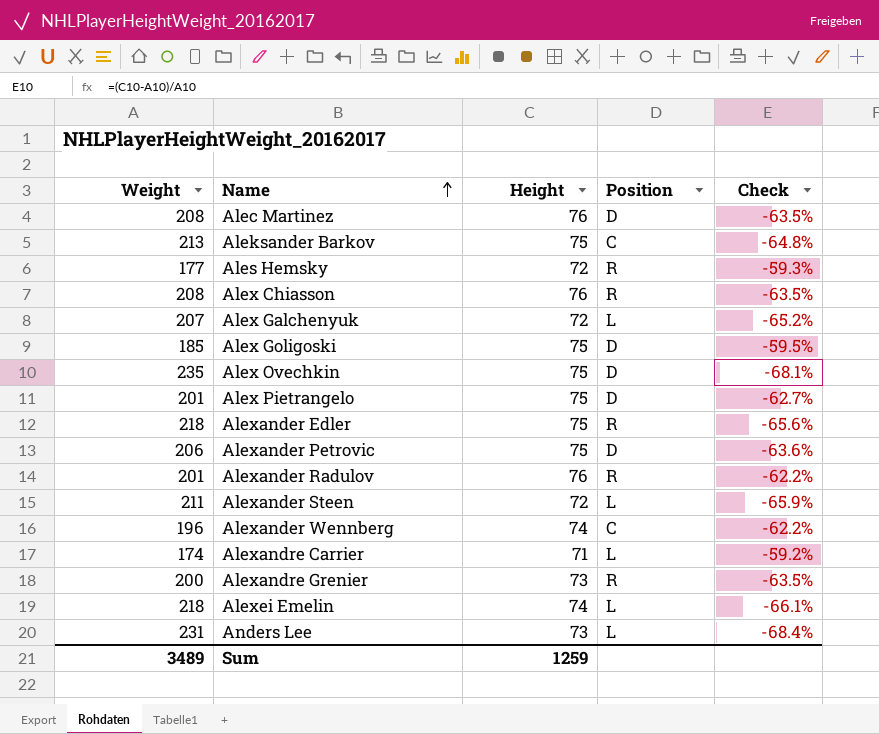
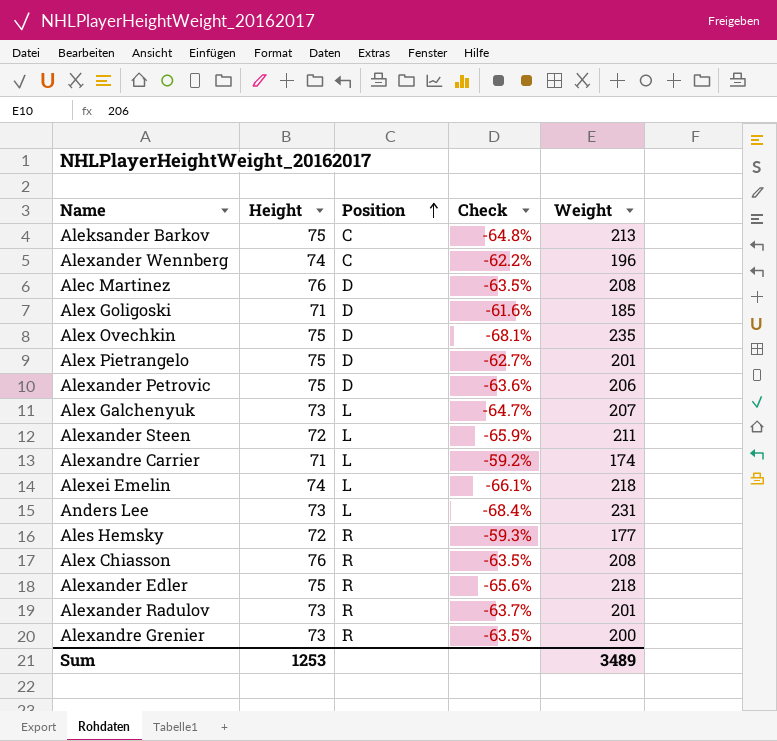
row order: Name ascending -> Position ascending
column Weight | position: 1 -> 5
Alex Goligoski | Height: 75 -> 71
Alex Goligoski | Check: -59.5% -> -61.6%
Alex Galchenyuk | Height: 72 -> 73
Alex Galchenyuk | Check: -65.2% -> -64.7%
Alexander Radulov | Height: 76 -> 73
Alexander Radulov | Check: -62.2% -> -63.7%
Sum | Height: 1259 -> 1253

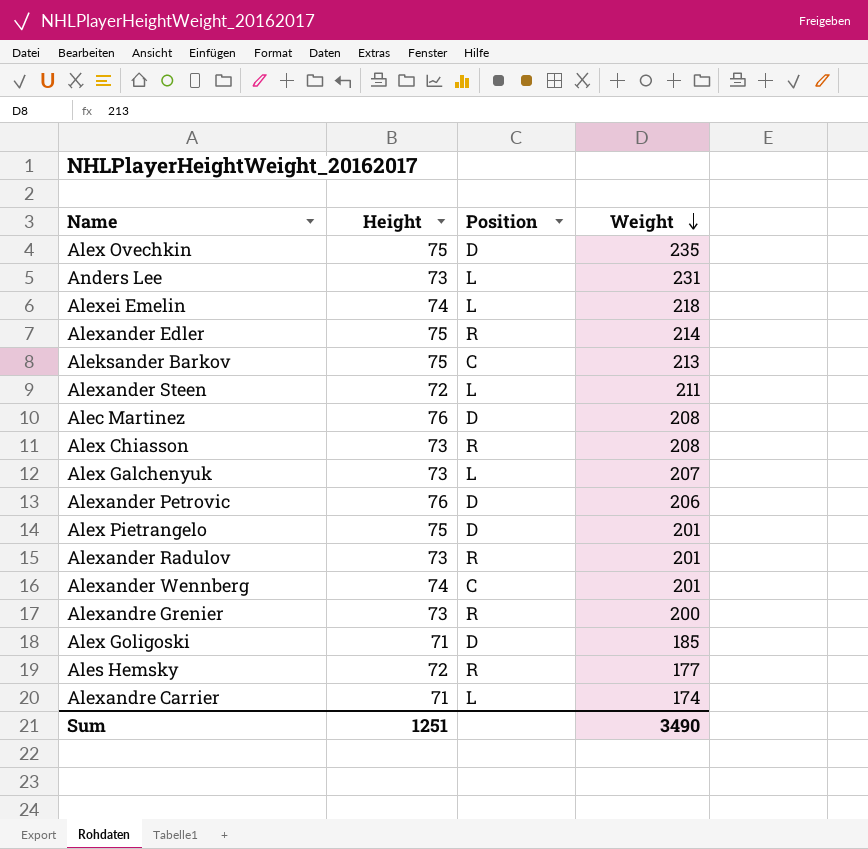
row order: Position ascending -> Weight descending
column Check | formula: ([Height] - [Weight]) / [Weight] -> none
Alexander Edler | Weight: 218 -> 214
Alex Chiasson | Height: 76 -> 73
Alexander Petrovic | Height: 75 -> 76
Alexander Wennberg | Weight: 196 -> 201
Sum | Height: 1253 -> 1251
Sum | Weight: 3489 -> 3490

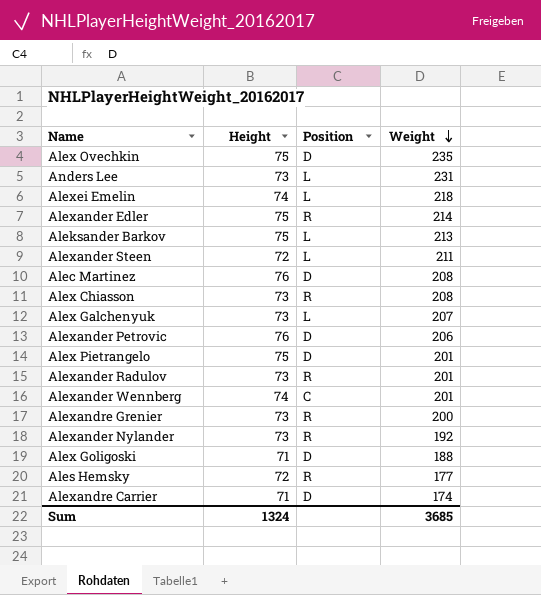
Aleksander Barkov | Position: C -> L
row Alexander Nylander: none -> 73 | R | 192
Alex Goligoski | Weight: 185 -> 188
Alexandre Carrier | Position: L -> D
Sum | Height: 1251 -> 1324
Sum | Weight: 3490 -> 3685

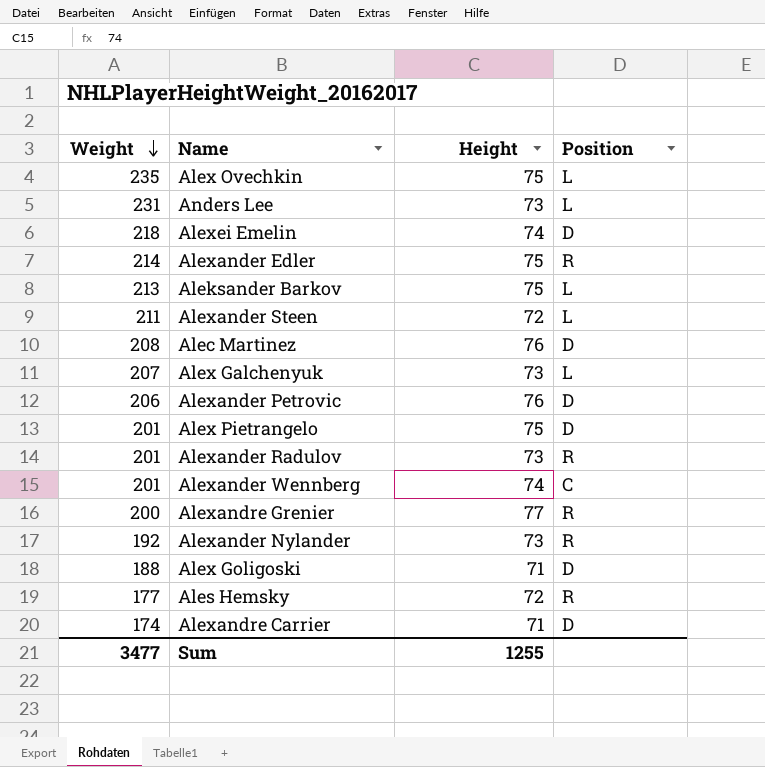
column Weight | position: 4 -> 1
row Alex Chiasson: 73 | R | 208 -> none
Alex Ovechkin | Position: D -> L
Alexei Emelin | Position: L -> D
Alexandre Grenier | Height: 73 -> 77
Sum | Weight: 3685 -> 3477
Sum | Height: 1324 -> 1255

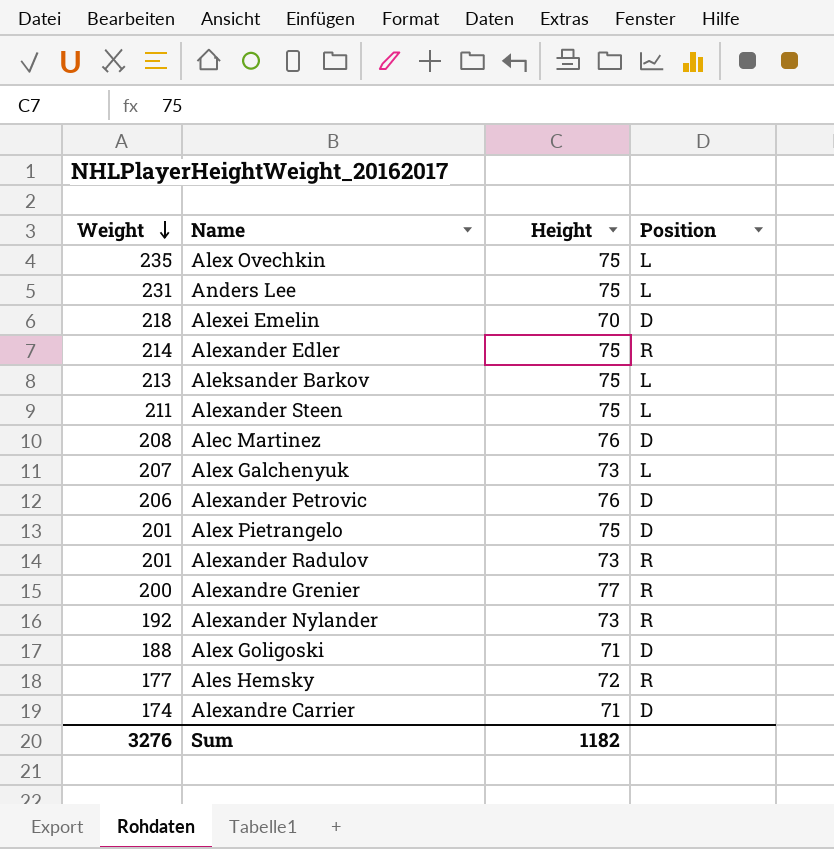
row Alexander Wennberg: 201 | 74 | C -> none
Anders Lee | Height: 73 -> 75
Alexei Emelin | Height: 74 -> 70
Alexander Steen | Height: 72 -> 75
Sum | Weight: 3477 -> 3276
Sum | Height: 1255 -> 1182

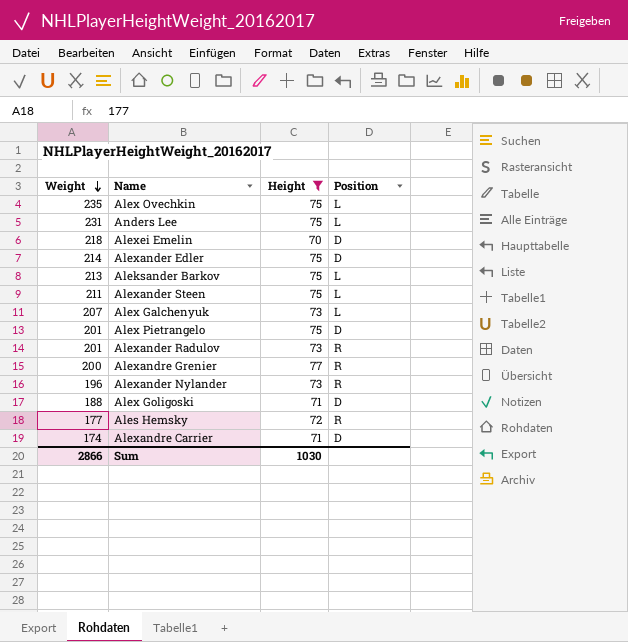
filter: none -> Height != 76
Alexander Edler | Position: R -> D
Alexander Nylander | Weight: 192 -> 196
Sum | Weight: 3276 -> 2866
Sum | Height: 1182 -> 1030

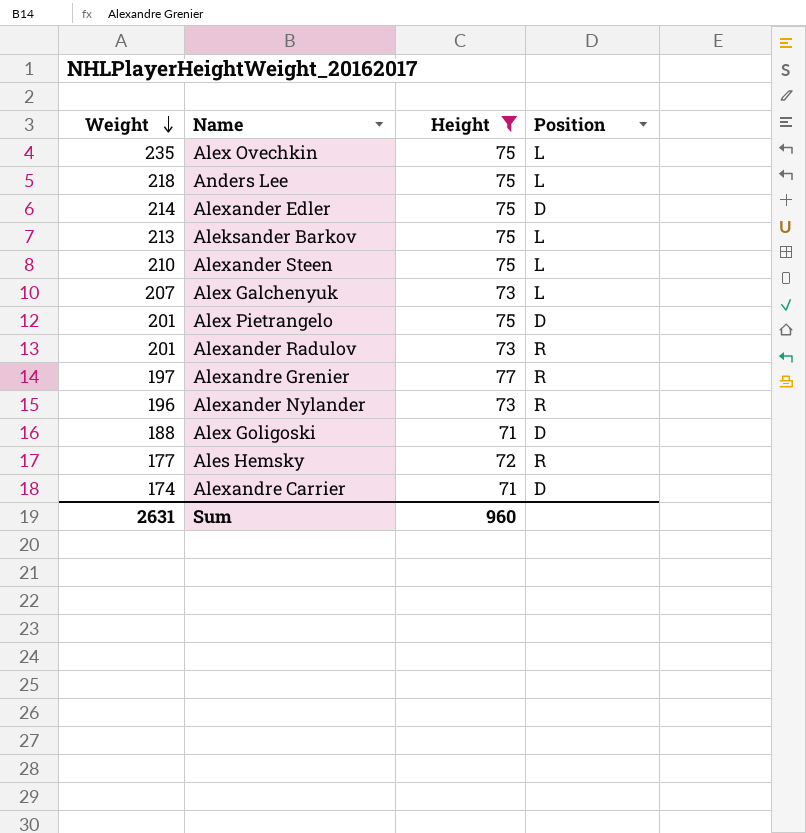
row Alexei Emelin: 218 | 70 | D -> none
Anders Lee | Weight: 231 -> 218
Alexander Steen | Weight: 211 -> 210
Alexandre Grenier | Weight: 200 -> 197
Sum | Weight: 2866 -> 2631
Sum | Height: 1030 -> 960

